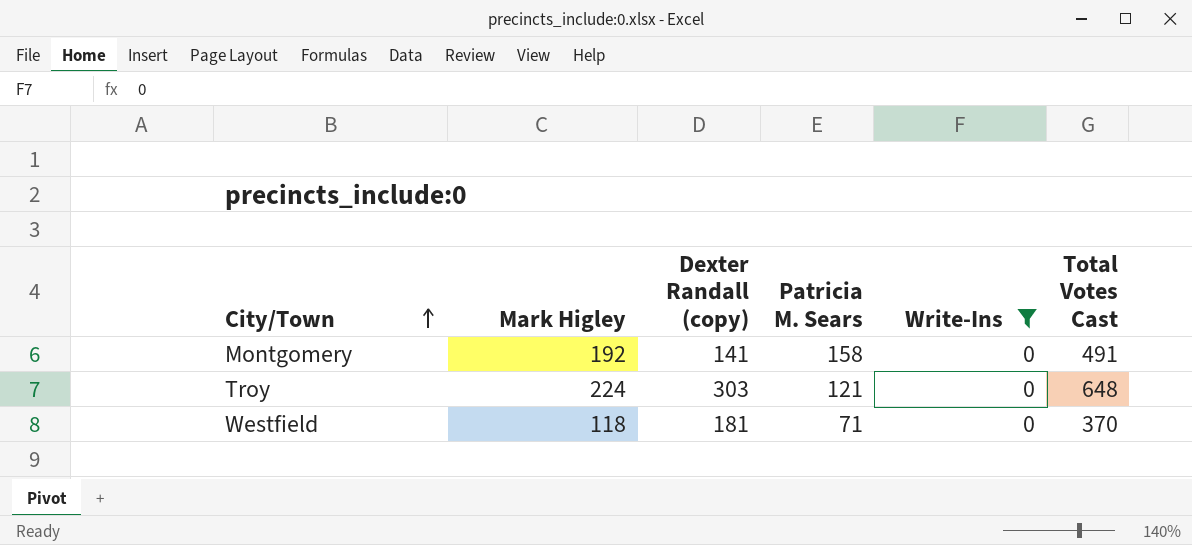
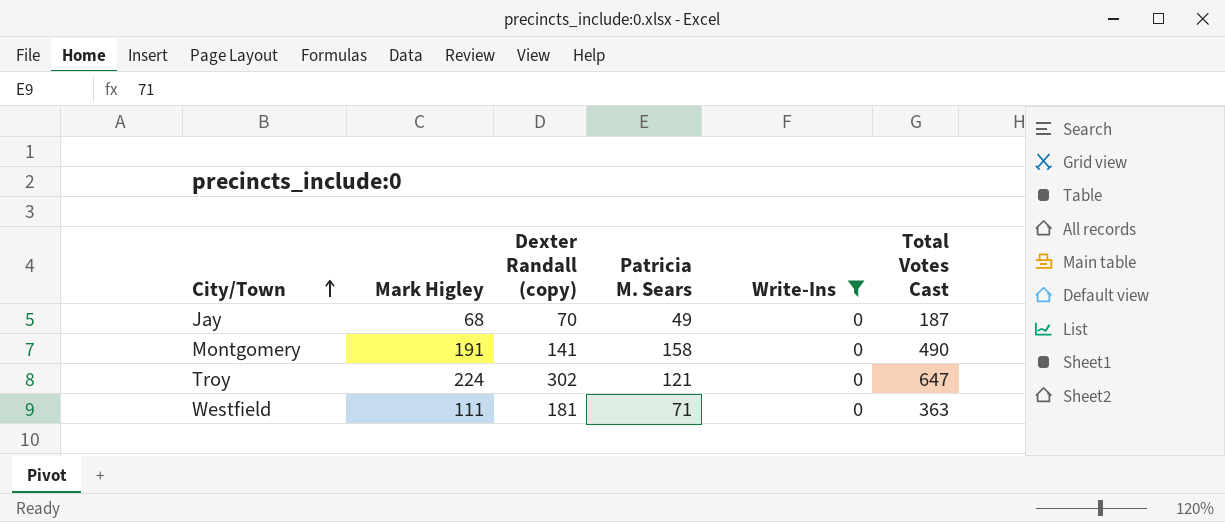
row Jay: none -> 68 | 70 | 49 | 0 | 187
Montgomery | Mark Higley: 192 -> 191
Montgomery | Total Votes Cast: 491 -> 490
Troy | Dexter Randall (copy): 303 -> 302
Troy | Total Votes Cast: 648 -> 647
Westfield | Mark Higley: 118 -> 111
Westfield | Total Votes Cast: 370 -> 363

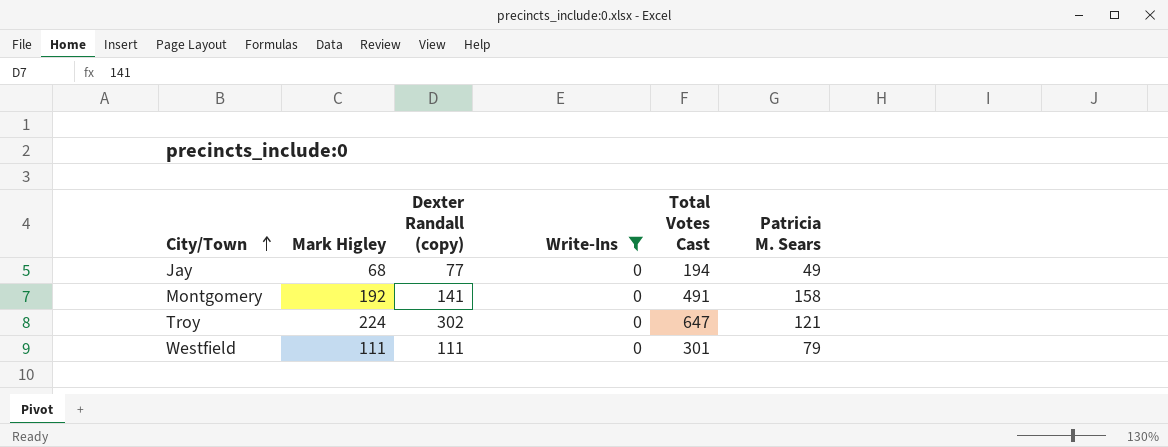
column Patricia M. Sears | position: 4 -> 6
Jay | Dexter Randall (copy): 70 -> 77
Jay | Total Votes Cast: 187 -> 194
Montgomery | Mark Higley: 191 -> 192
Montgomery | Total Votes Cast: 490 -> 491
Westfield | Dexter Randall (copy): 181 -> 111
Westfield | Total Votes Cast: 363 -> 301
Westfield | Patricia M. Sears: 71 -> 79

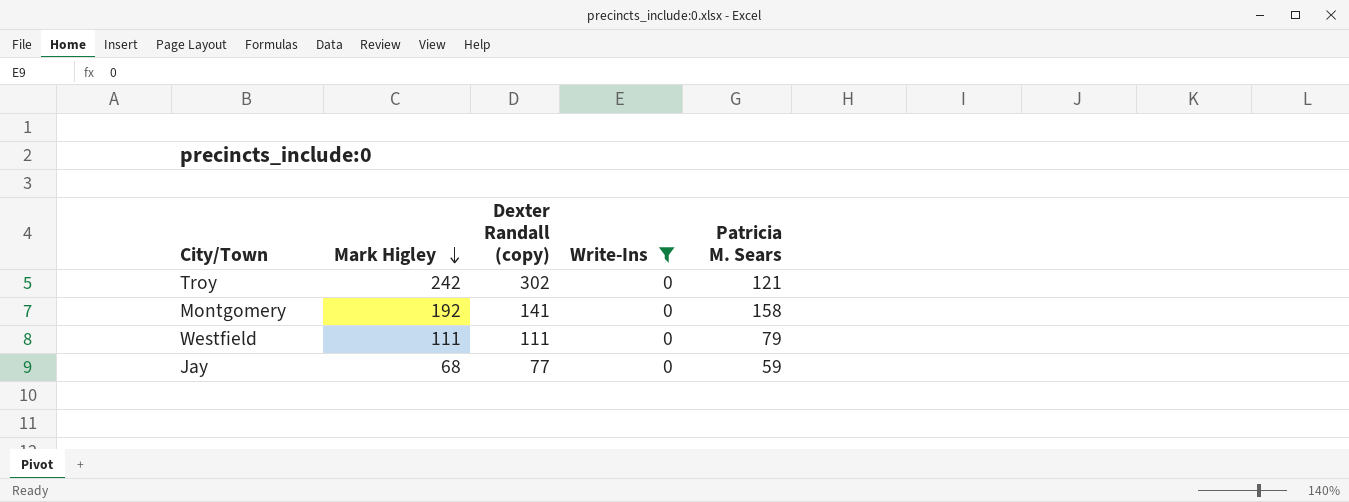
row order: City/Town ascending -> Mark Higley descending
column Total Votes Cast | formula: [Mark Higley] + [Dexter Randall (copy)] + [Write-Ins] + [Patricia M. Sears] -> none
Troy | Mark Higley: 224 -> 242
Jay | Patricia M. Sears: 49 -> 59

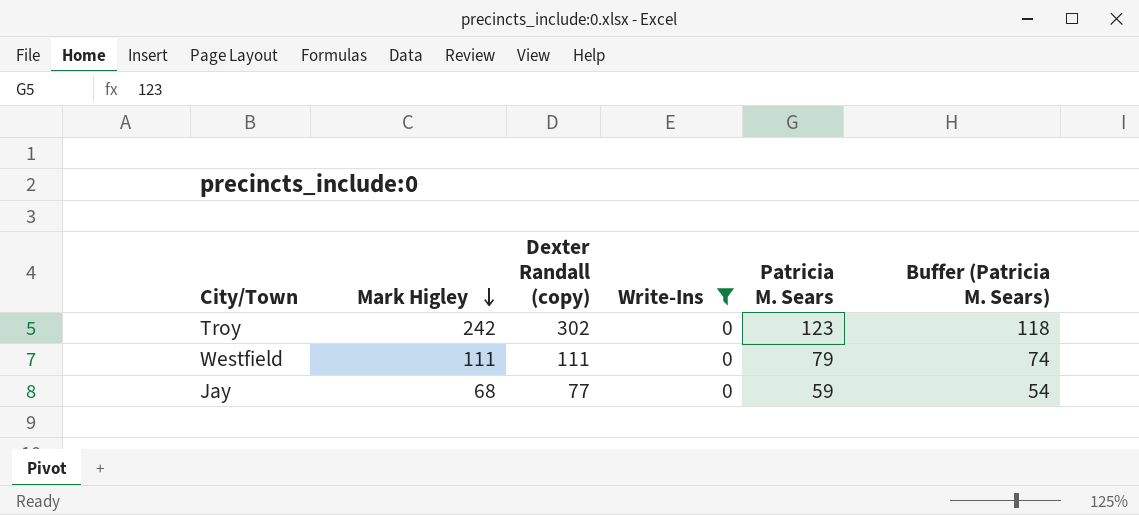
column Buffer (Patricia M. Sears) | formula: none -> [Patricia M. Sears] - 5
row Montgomery: 192 | 141 | 0 | 158 -> none
Troy | Patricia M. Sears: 121 -> 123

